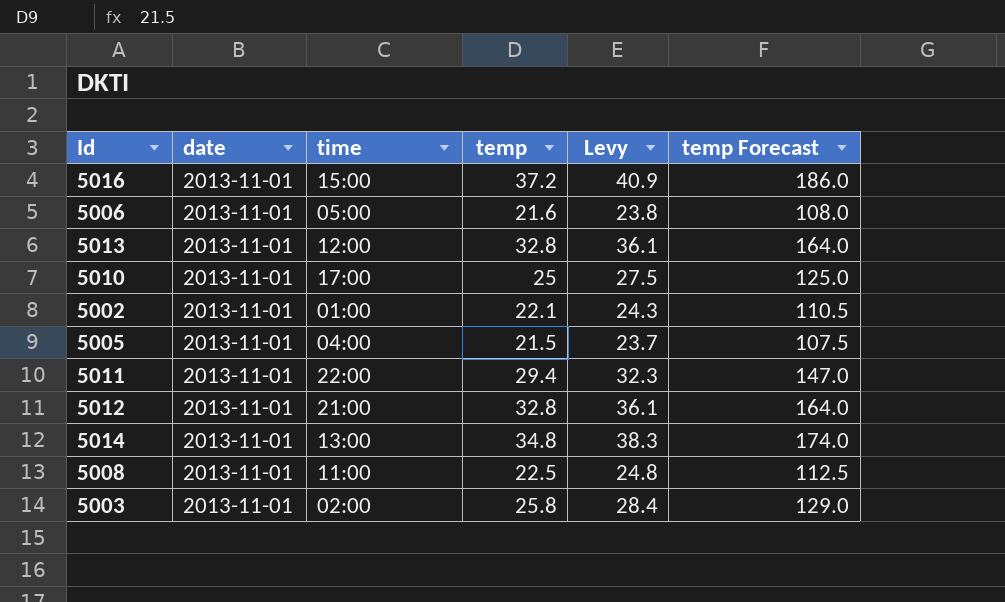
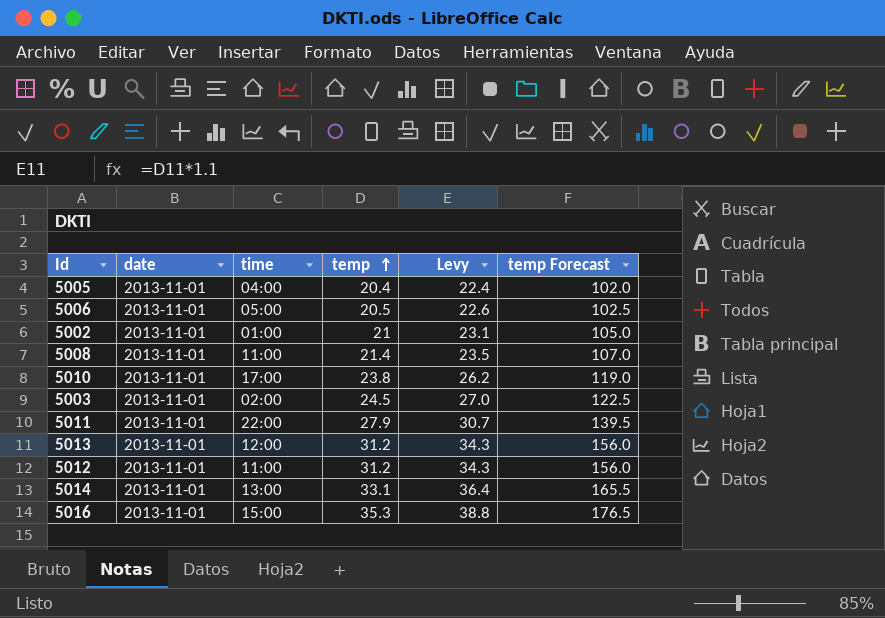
row order: none -> temp ascending
5005 | temp: 21.5 -> 20.4
5005 | Levy: 23.7 -> 22.4
5005 | temp Forecast: 107.5 -> 102.0
5006 | temp: 21.6 -> 20.5
5006 | Levy: 23.8 -> 22.6
5006 | temp Forecast: 108.0 -> 102.5
5002 | temp: 22.1 -> 21
5002 | Levy: 24.3 -> 23.1
5002 | temp Forecast: 110.5 -> 105.0
5008 | temp: 22.5 -> 21.4
5008 | Levy: 24.8 -> 23.5
5008 | temp Forecast: 112.5 -> 107.0
5010 | temp: 25 -> 23.8
5010 | Levy: 27.5 -> 26.2
5010 | temp Forecast: 125.0 -> 119.0
5003 | temp: 25.8 -> 24.5
5003 | Levy: 28.4 -> 27.0
5003 | temp Forecast: 129.0 -> 122.5
5011 | temp: 29.4 -> 27.9
5011 | Levy: 32.3 -> 30.7
5011 | temp Forecast: 147.0 -> 139.5
5013 | temp: 32.8 -> 31.2
5013 | Levy: 36.1 -> 34.3
5013 | temp Forecast: 164.0 -> 156.0
5012 | time: 21:00 -> 11:00
5012 | temp: 32.8 -> 31.2
5012 | Levy: 36.1 -> 34.3
5012 | temp Forecast: 164.0 -> 156.0
5014 | temp: 34.8 -> 33.1
5014 | Levy: 38.3 -> 36.4
5014 | temp Forecast: 174.0 -> 165.5
5016 | temp: 37.2 -> 35.3
5016 | Levy: 40.9 -> 38.8
5016 | temp Forecast: 186.0 -> 176.5

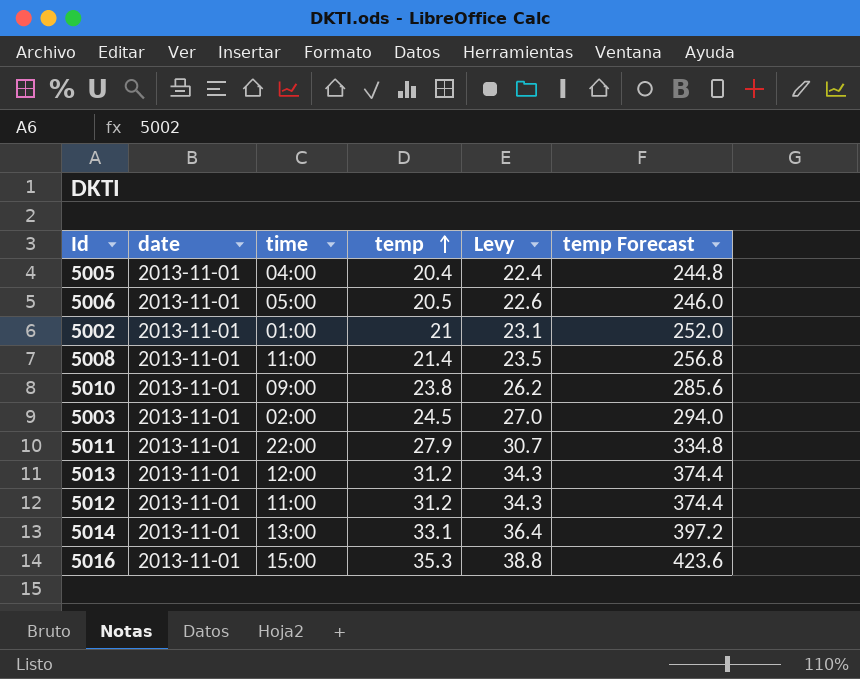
column temp Forecast | formula: [temp] * 5 -> [temp] * 12
5010 | time: 17:00 -> 09:00

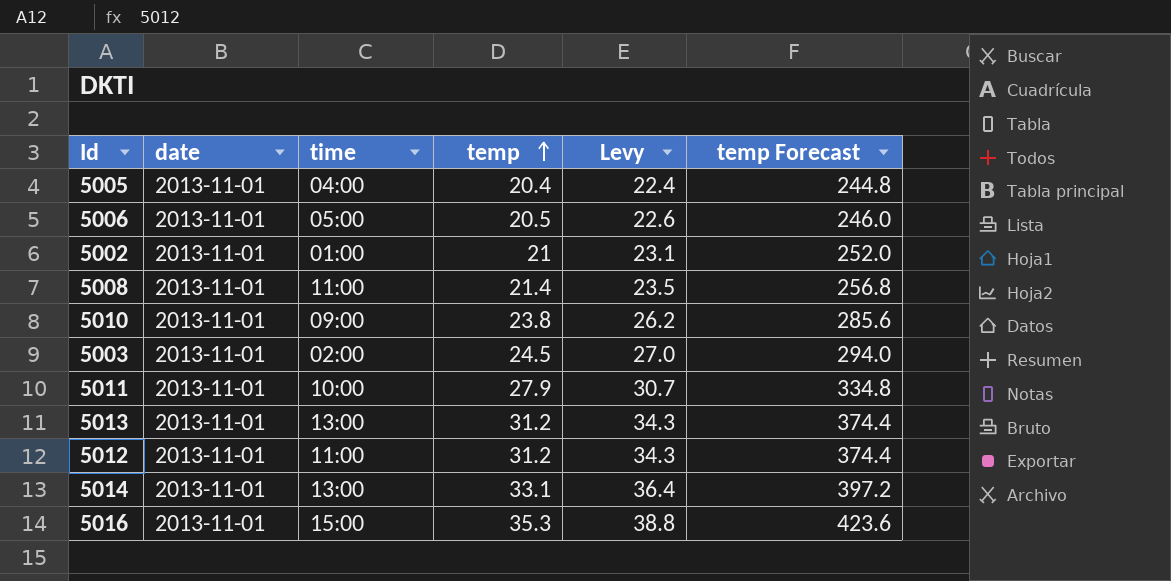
5011 | time: 22:00 -> 10:00
5013 | time: 12:00 -> 13:00

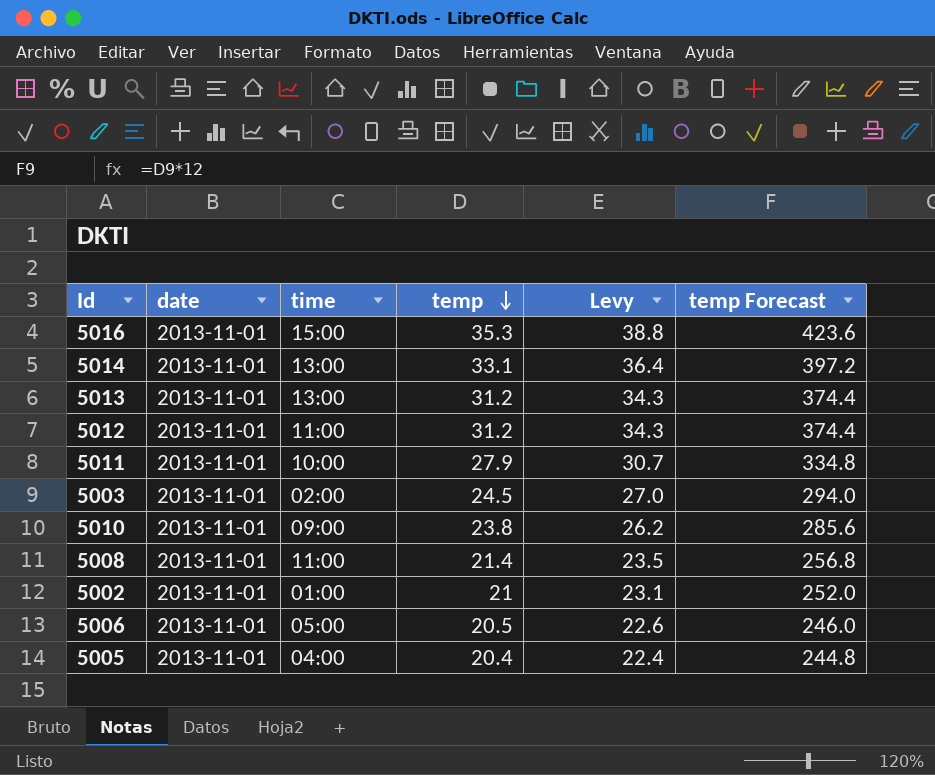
row order: temp ascending -> temp descending

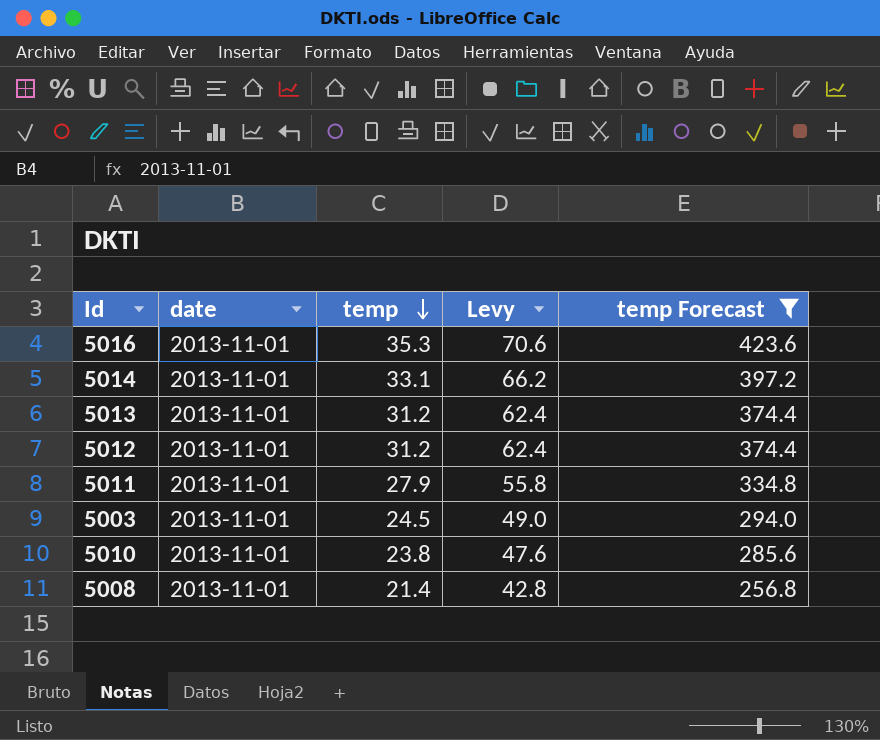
filter: none -> temp Forecast >= 256.8
column time | position: 3 -> none
column Levy | formula: [temp] * 1.1 -> [temp] * 2

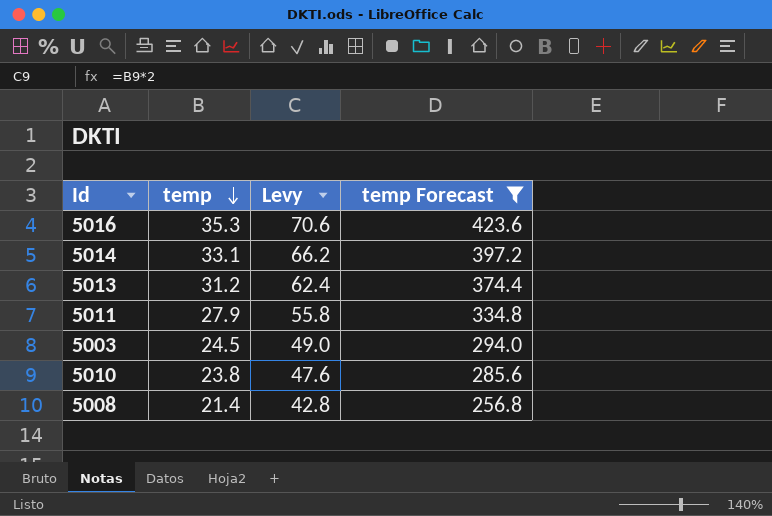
column date | position: 2 -> none
row 5012: 2013-11-01 | 31.2 | 62.4 | 374.4 -> none

